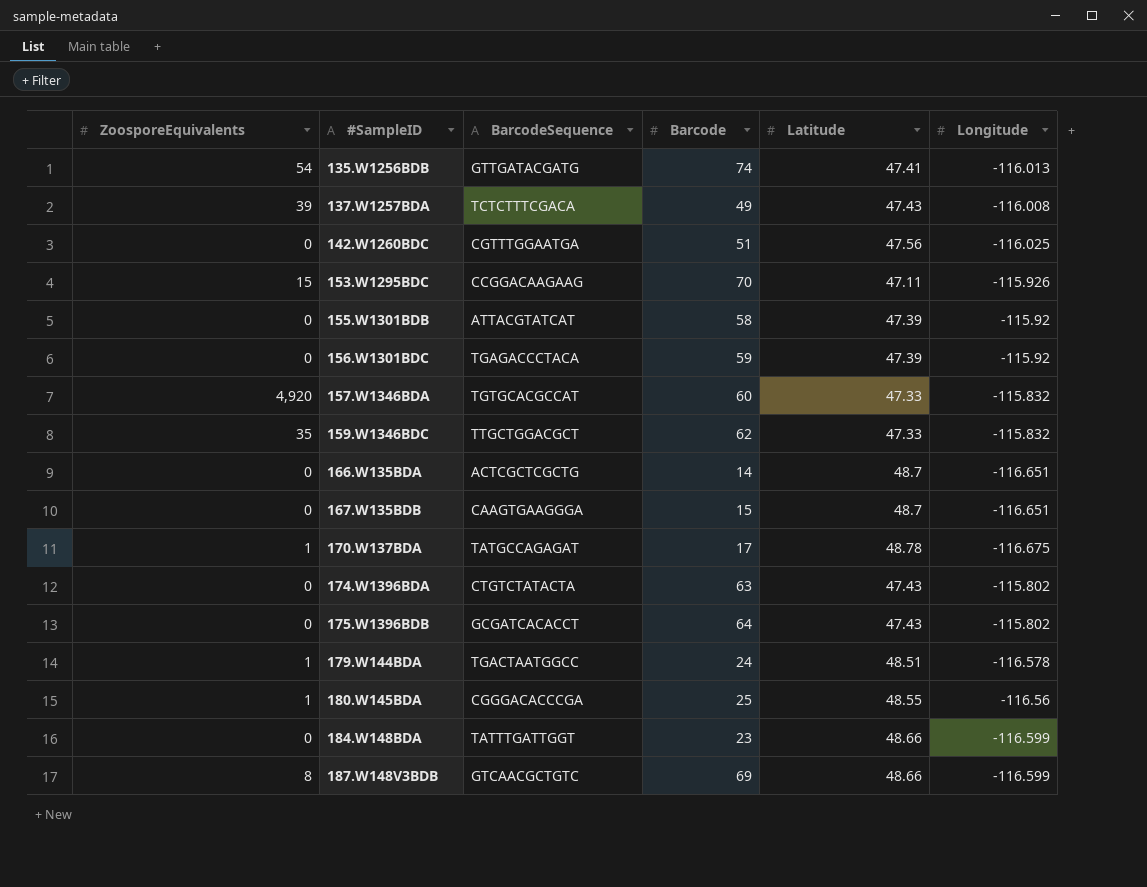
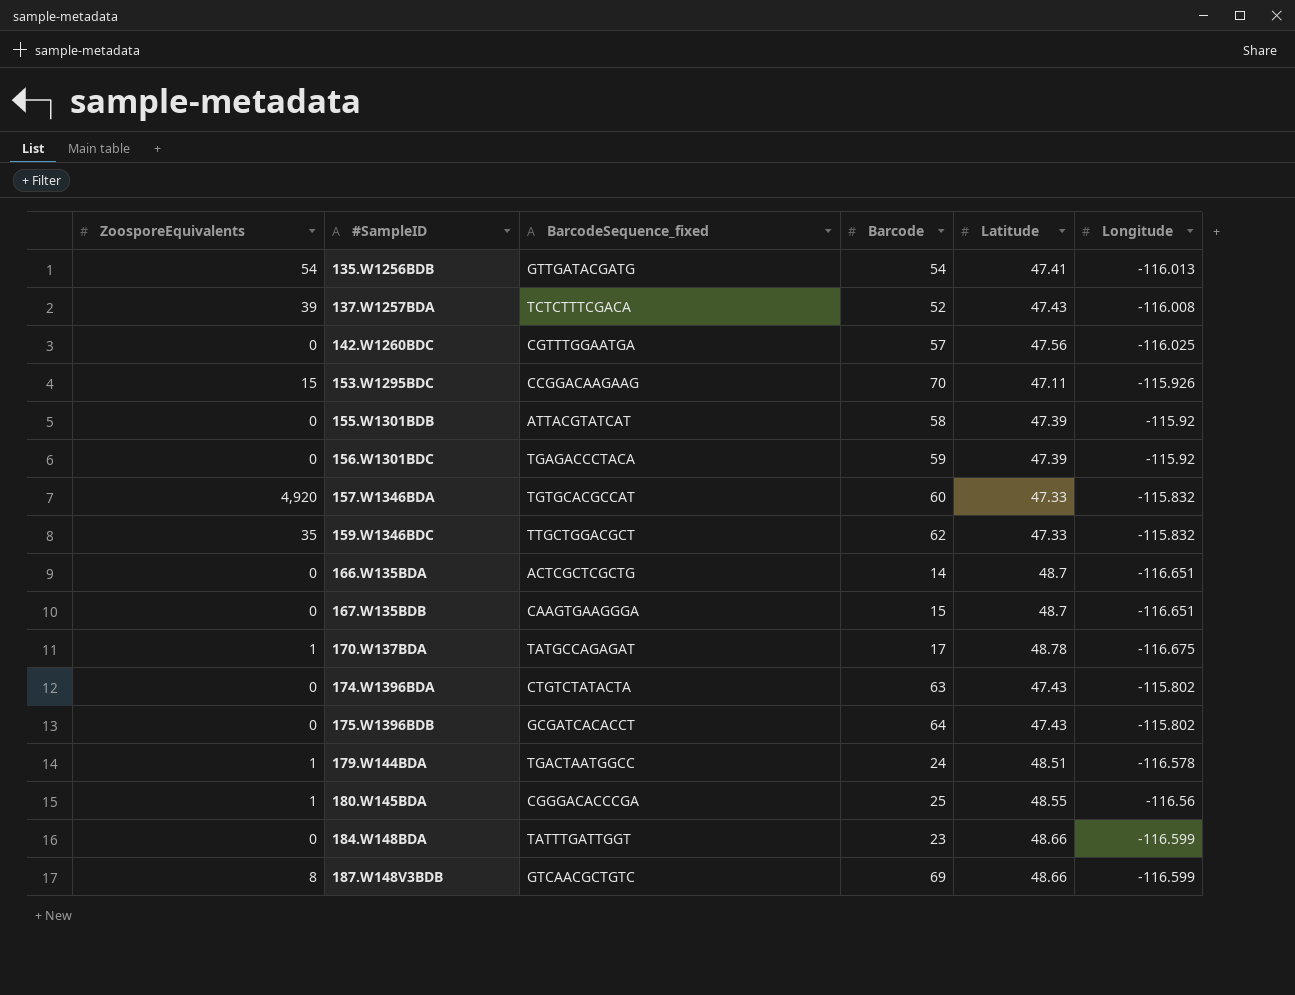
column name: BarcodeSequence -> BarcodeSequence_fixed
135.W1256BDB | Barcode: 74 -> 54
137.W1257BDA | Barcode: 49 -> 52
142.W1260BDC | Barcode: 51 -> 57

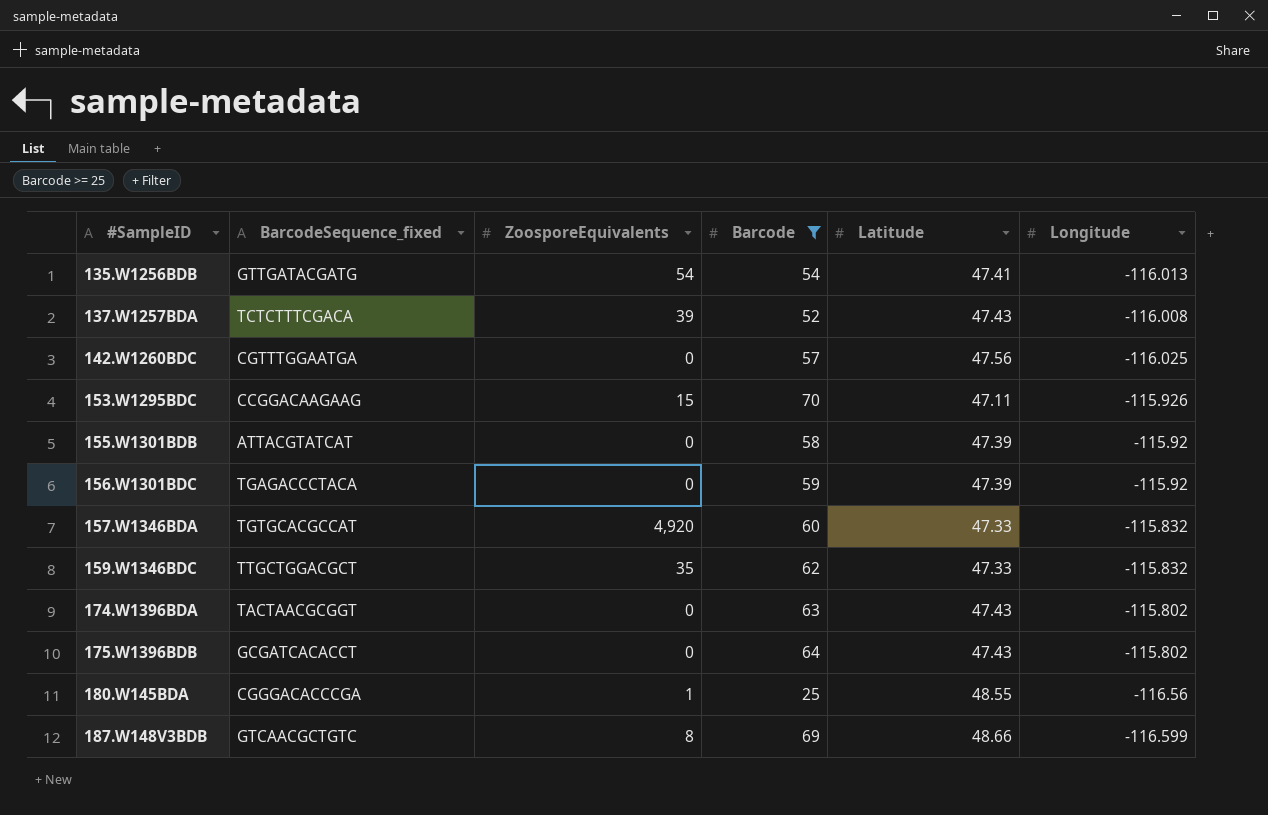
filter: none -> Barcode >= 25
column ZoosporeEquivalents | position: 1 -> 3
174.W1396BDA | BarcodeSequence_fixed: CTGTCTATACTA -> TACTAACGCGGT

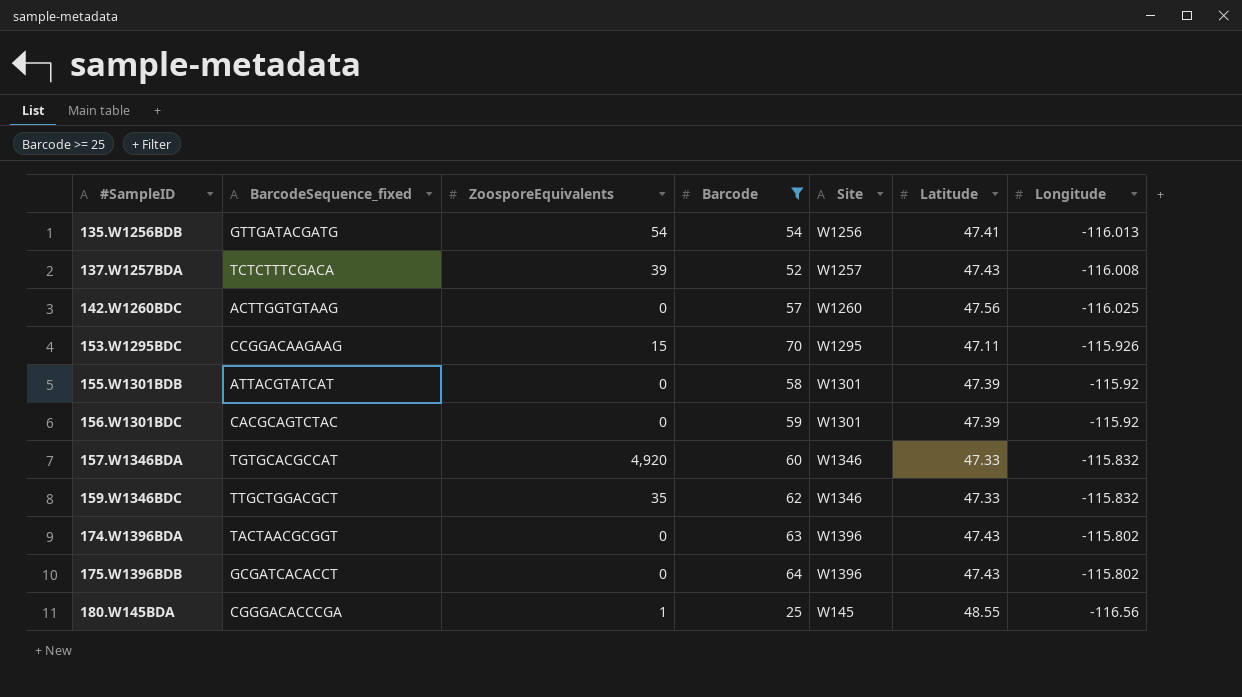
column Site | position: none -> 5
row 187.W148V3BDB: GTCAACGCTGTC | 8 | 69 | 48.66 | -116.599 -> none
142.W1260BDC | BarcodeSequence_fixed: CGTTTGGAATGA -> ACTTGGTGTAAG
156.W1301BDC | BarcodeSequence_fixed: TGAGACCCTACA -> CACGCAGTCTAC

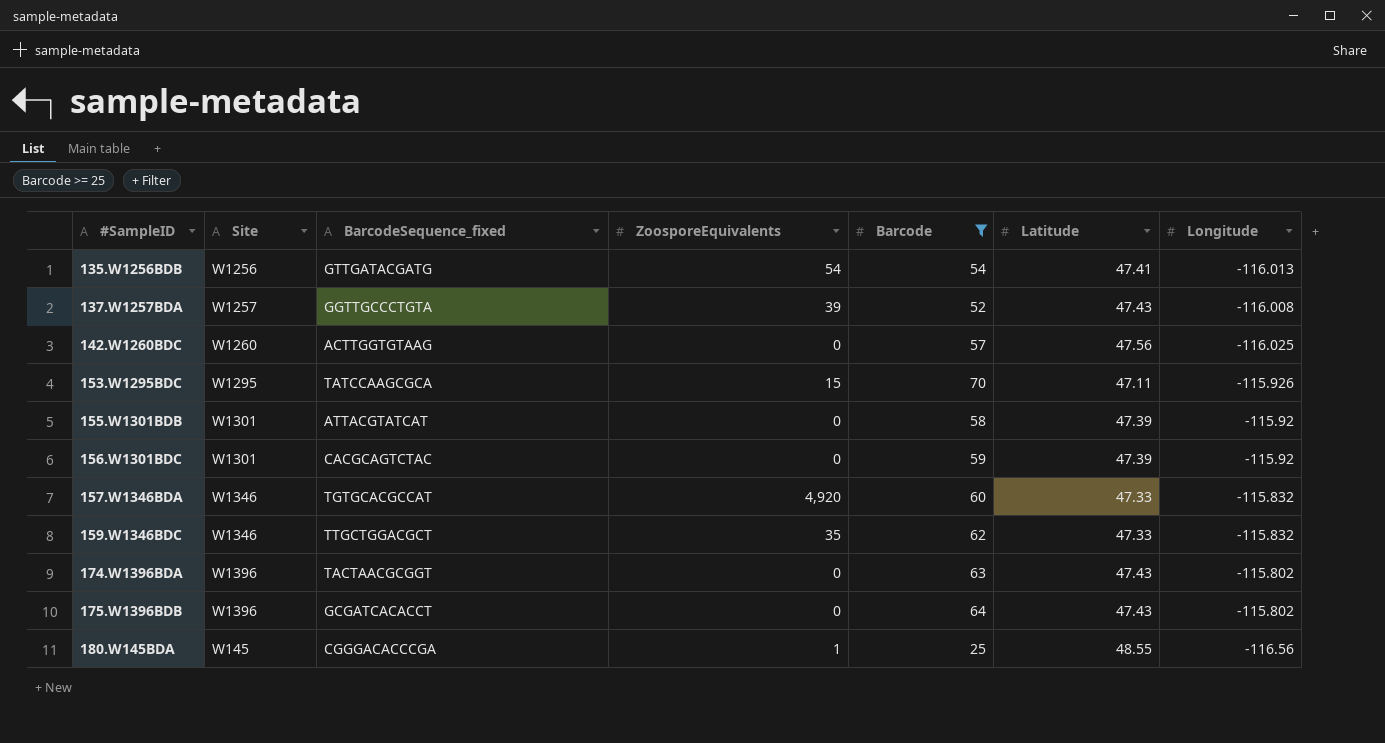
column Site | position: 5 -> 2
137.W1257BDA | BarcodeSequence_fixed: TCTCTTTCGACA -> GGTTGCCCTGTA
153.W1295BDC | BarcodeSequence_fixed: CCGGACAAGAAG -> TATCCAAGCGCA

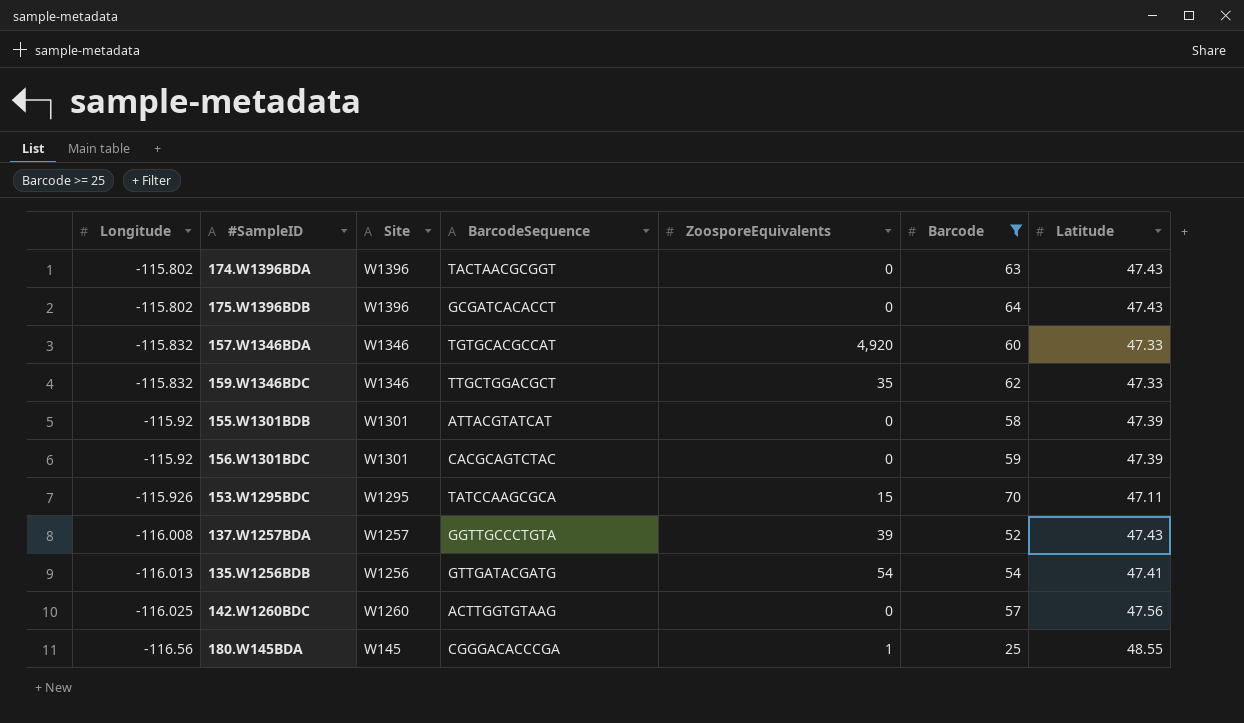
row order: #SampleID ascending -> Longitude descending
column Longitude | position: 7 -> 1
column name: BarcodeSequence_fixed -> BarcodeSequence

